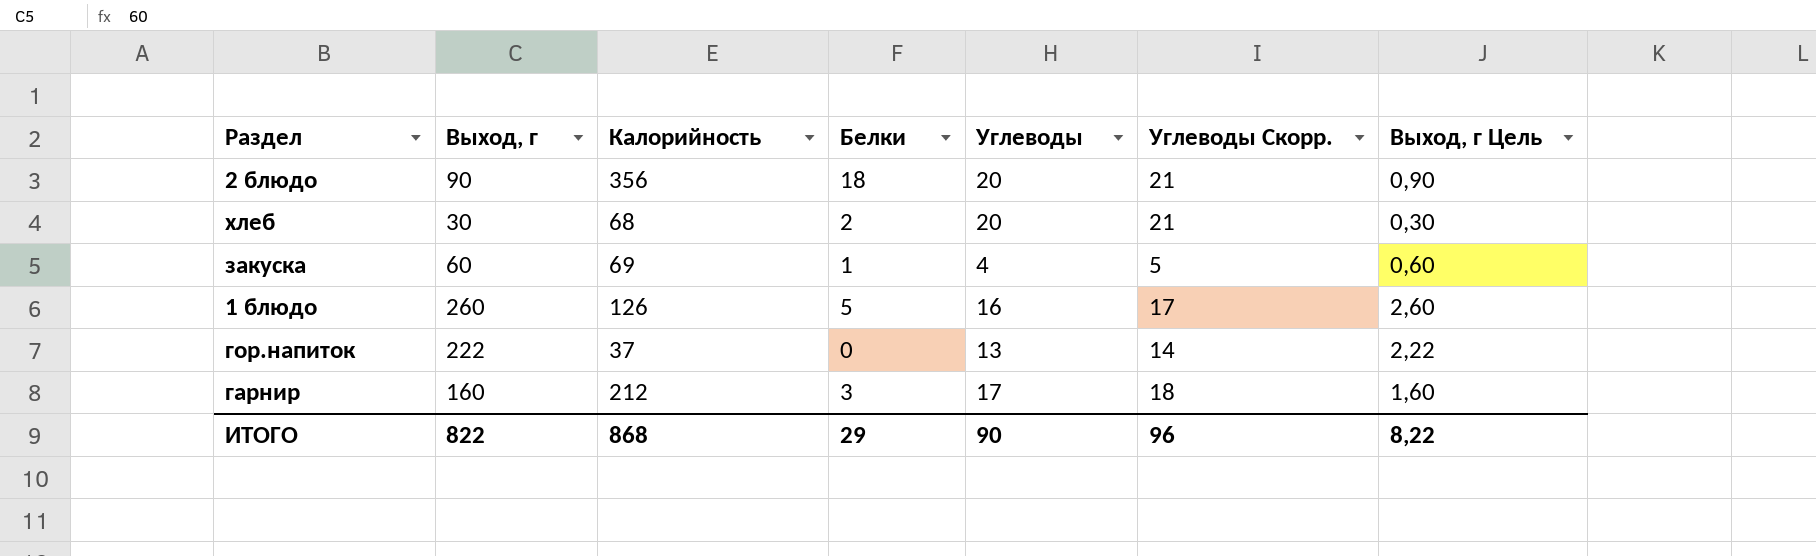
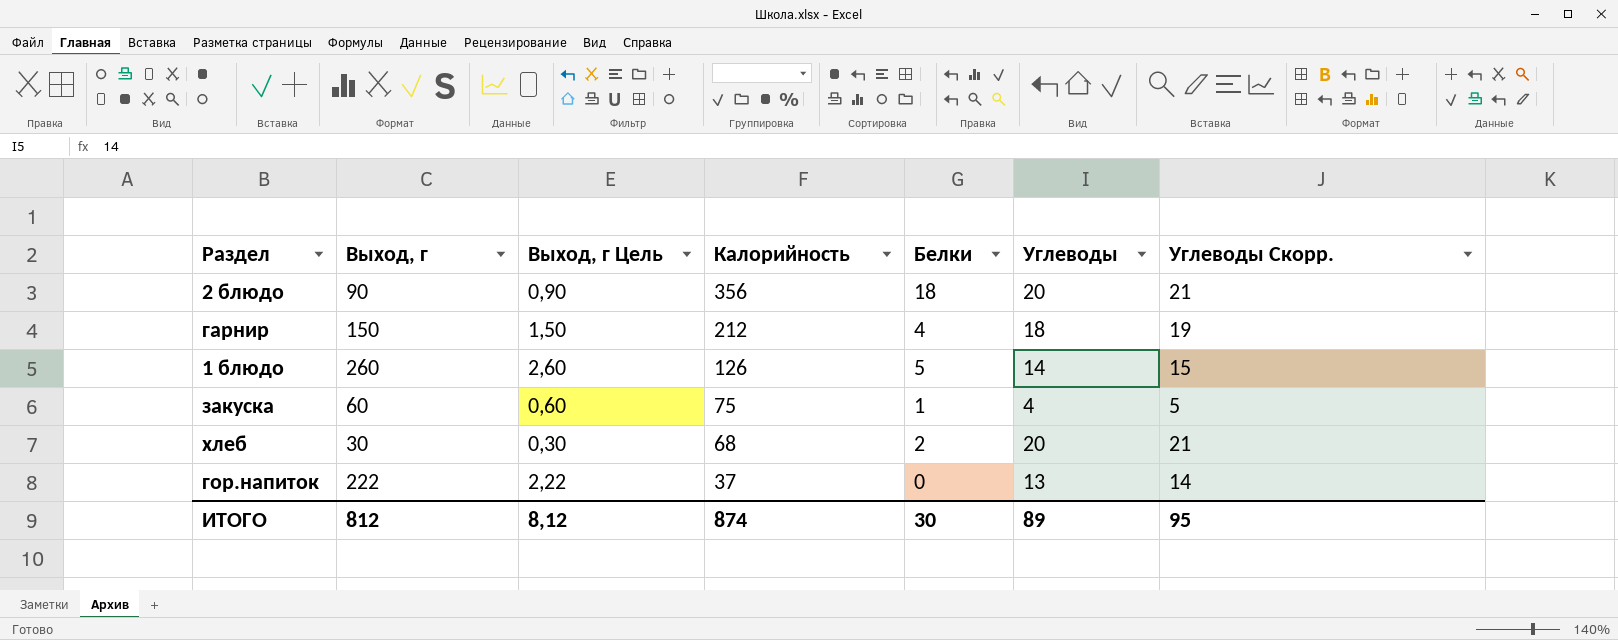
row order: none -> Калорийность descending
column Выход, г Цель | position: 7 -> 3
гарнир | Выход, г: 160 -> 150
гарнир | Выход, г Цель: 1,60 -> 1,50
гарнир | Белки: 3 -> 4
гарнир | Углеводы: 17 -> 18
гарнир | Углеводы Скорр.: 18 -> 19
1 блюдо | Углеводы: 16 -> 14
1 блюдо | Углеводы Скорр.: 17 -> 15
закуска | Калорийность: 69 -> 75
ИТОГО | Выход, г: 822 -> 812
ИТОГО | Выход, г Цель: 8,22 -> 8,12
ИТОГО | Калорийность: 868 -> 874
ИТОГО | Белки: 29 -> 30
ИТОГО | Углеводы: 90 -> 89
ИТОГО | Углеводы Скорр.: 96 -> 95

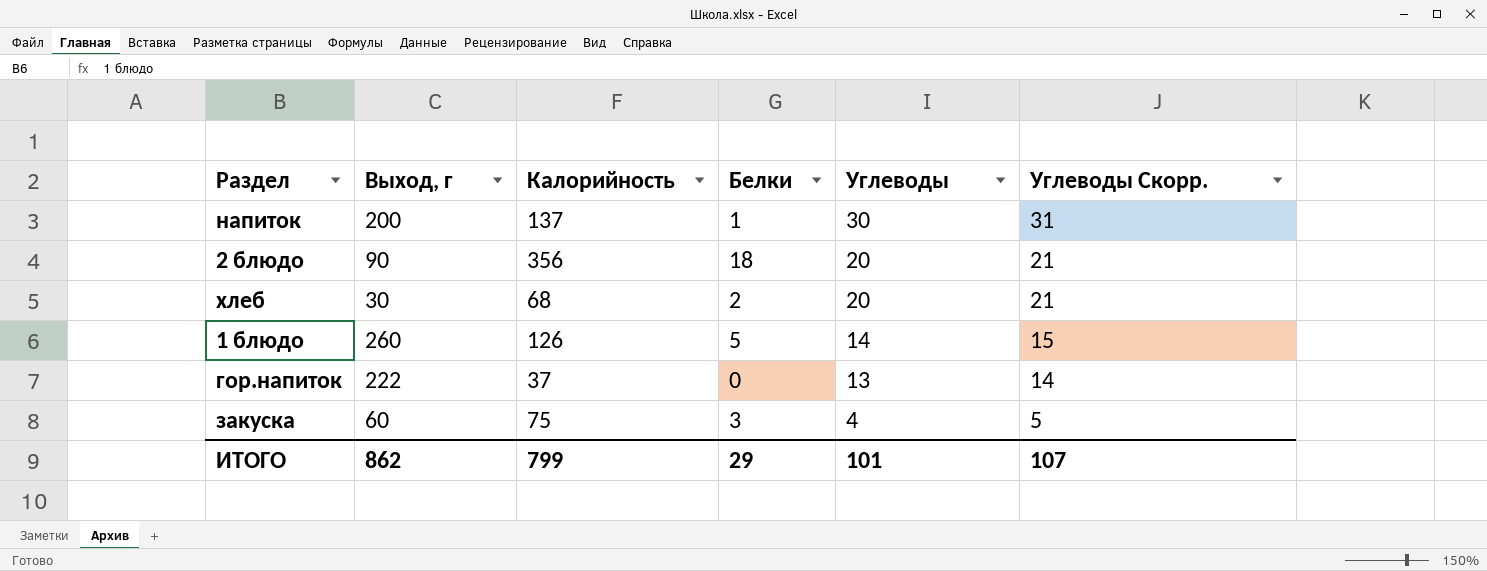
row order: Калорийность descending -> Углеводы descending
column Выход, г Цель | formula: [Выход, г] * 0,01 -> none
row гарнир: 150 | 1,50 | 212 | 4 | 18 | 19 -> none
row напиток: none -> 200 | 137 | 1 | 30 | 31
закуска | Белки: 1 -> 3
ИТОГО | Выход, г: 812 -> 862
ИТОГО | Калорийность: 874 -> 799
ИТОГО | Белки: 30 -> 29
ИТОГО | Углеводы: 89 -> 101
ИТОГО | Углеводы Скорр.: 95 -> 107

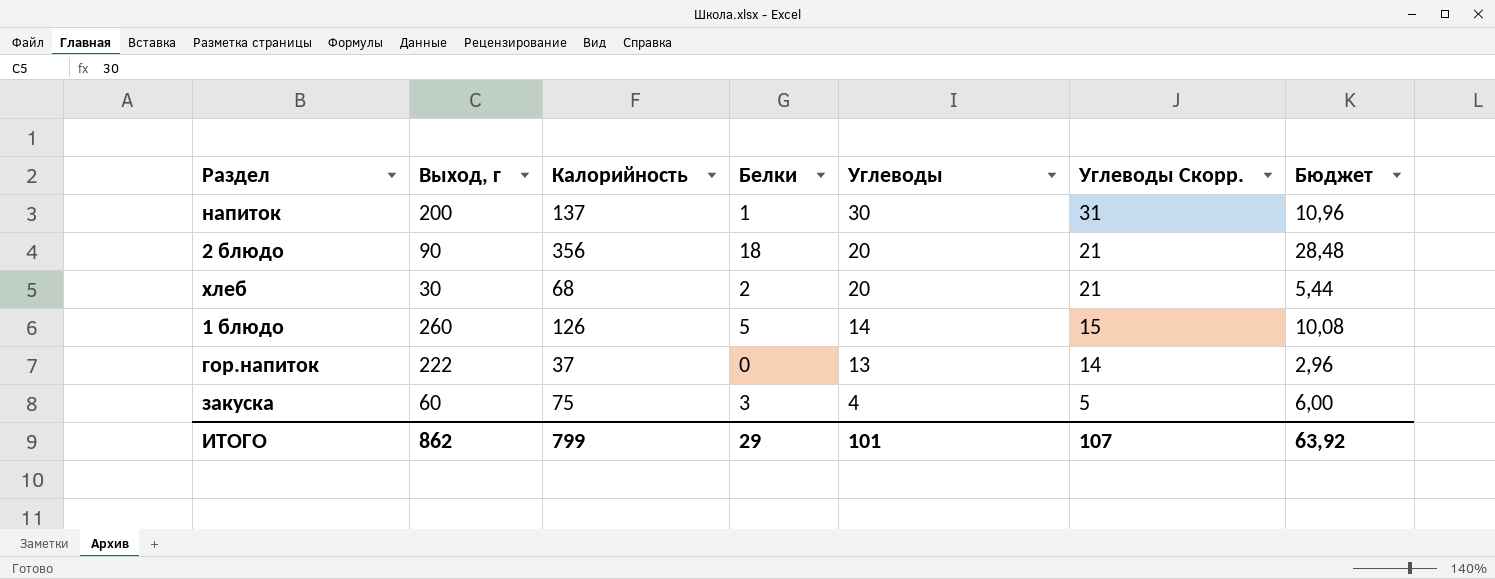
column Бюджет | formula: none -> [Калорийность] * 0,08

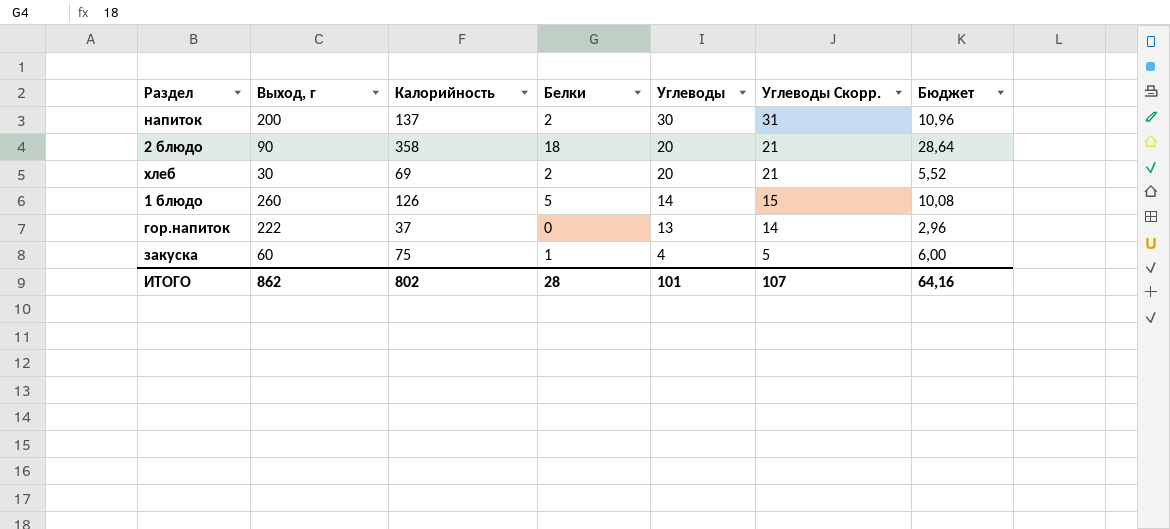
напиток | Белки: 1 -> 2
2 блюдо | Калорийность: 356 -> 358
2 блюдо | Бюджет: 28,48 -> 28,64
хлеб | Калорийность: 68 -> 69
хлеб | Бюджет: 5,44 -> 5,52
закуска | Белки: 3 -> 1
ИТОГО | Калорийность: 799 -> 802
ИТОГО | Белки: 29 -> 28
ИТОГО | Бюджет: 63,92 -> 64,16

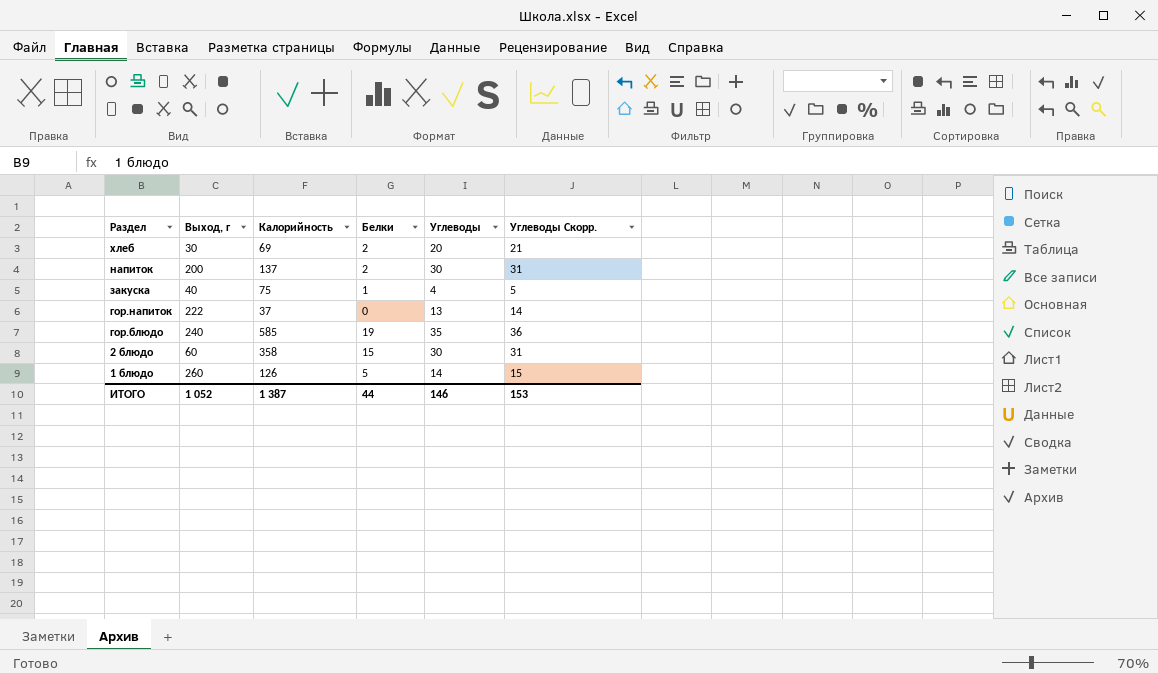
row order: Углеводы descending -> Раздел descending
column Бюджет | formula: [Калорийность] * 0,08 -> none
закуска | Выход, г: 60 -> 40
row гор.блюдо: none -> 240 | 585 | 19 | 35 | 36
2 блюдо | Выход, г: 90 -> 60
2 блюдо | Белки: 18 -> 15
2 блюдо | Углеводы: 20 -> 30
2 блюдо | Углеводы Скорр.: 21 -> 31
ИТОГО | Выход, г: 862 -> 1 052
ИТОГО | Калорийность: 802 -> 1 387
ИТОГО | Белки: 28 -> 44
ИТОГО | Углеводы: 101 -> 146
ИТОГО | Углеводы Скорр.: 107 -> 153

